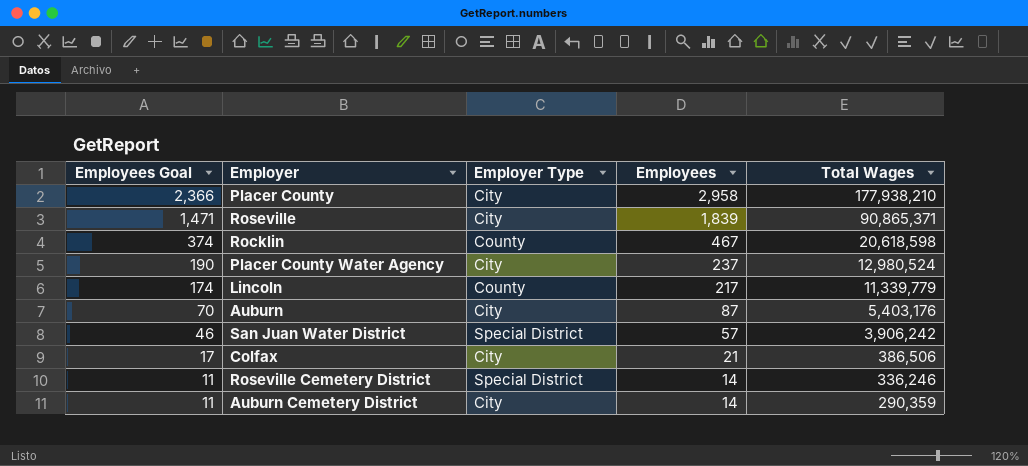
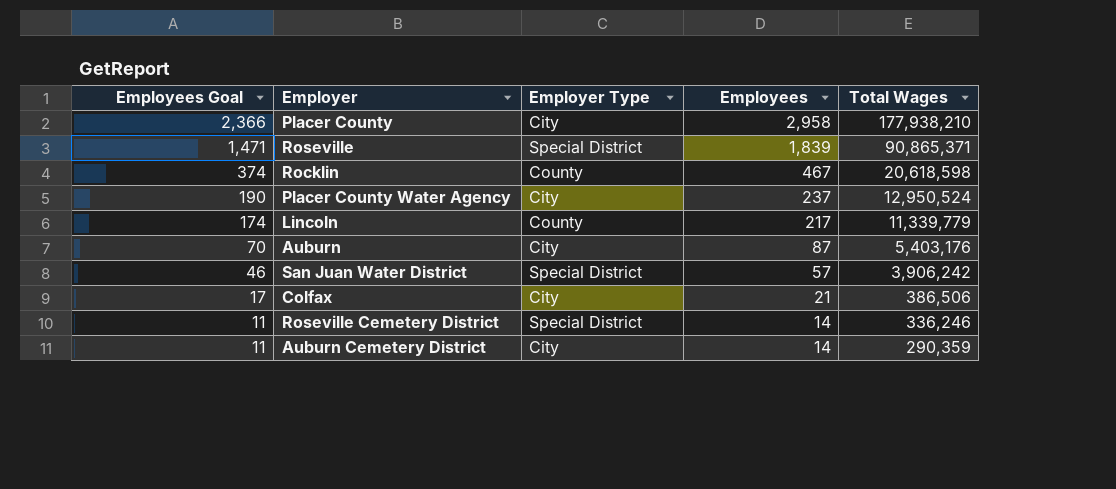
Roseville | Employer Type: City -> Special District
Placer County Water Agency | Total Wages: 12,980,524 -> 12,950,524

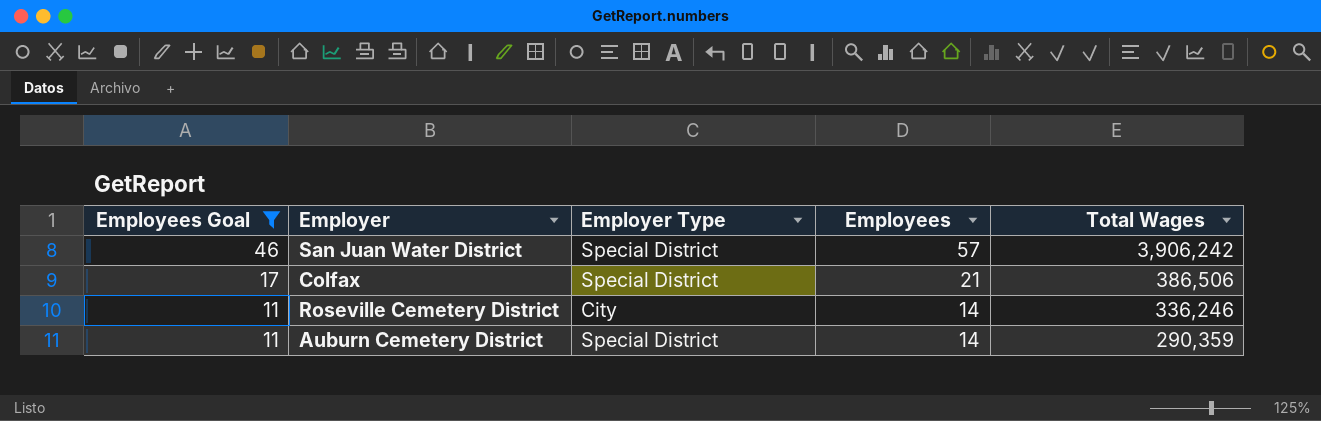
filter: none -> Employees Goal <= 46
Colfax | Employer Type: City -> Special District
Roseville Cemetery District | Employer Type: Special District -> City
Auburn Cemetery District | Employer Type: City -> Special District

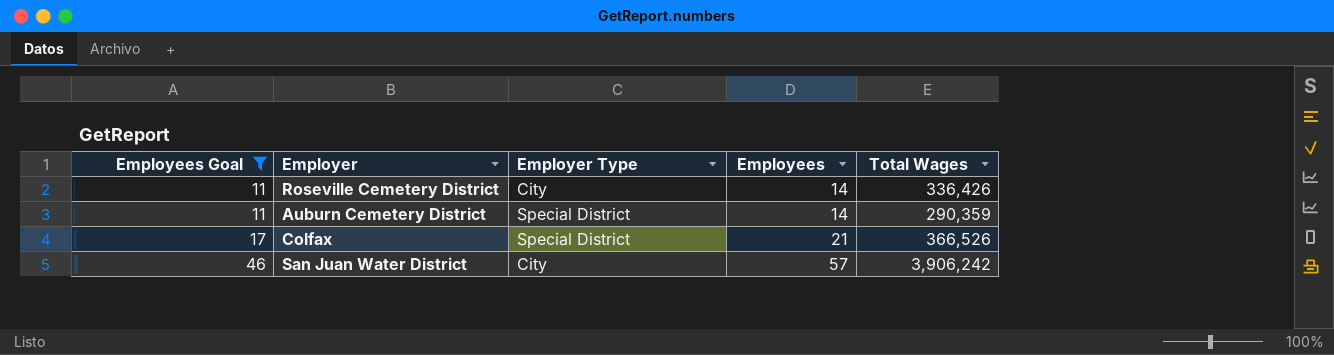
row order: Employees Goal descending -> Employees Goal ascending
Roseville Cemetery District | Total Wages: 336,246 -> 336,426
Colfax | Total Wages: 386,506 -> 366,526
San Juan Water District | Employer Type: Special District -> City

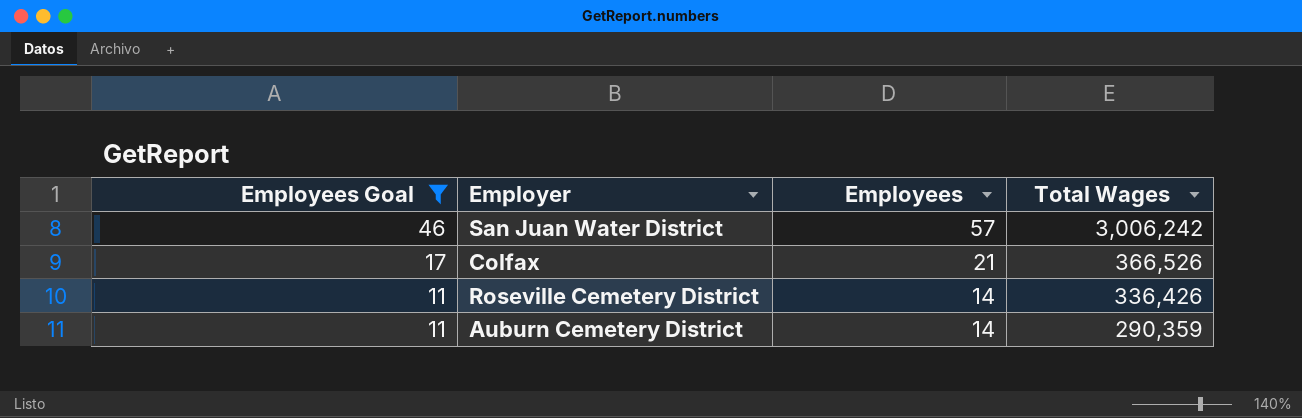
row order: Employees Goal ascending -> Employees Goal descending
column Employer Type | position: 3 -> none
San Juan Water District | Total Wages: 3,906,242 -> 3,006,242

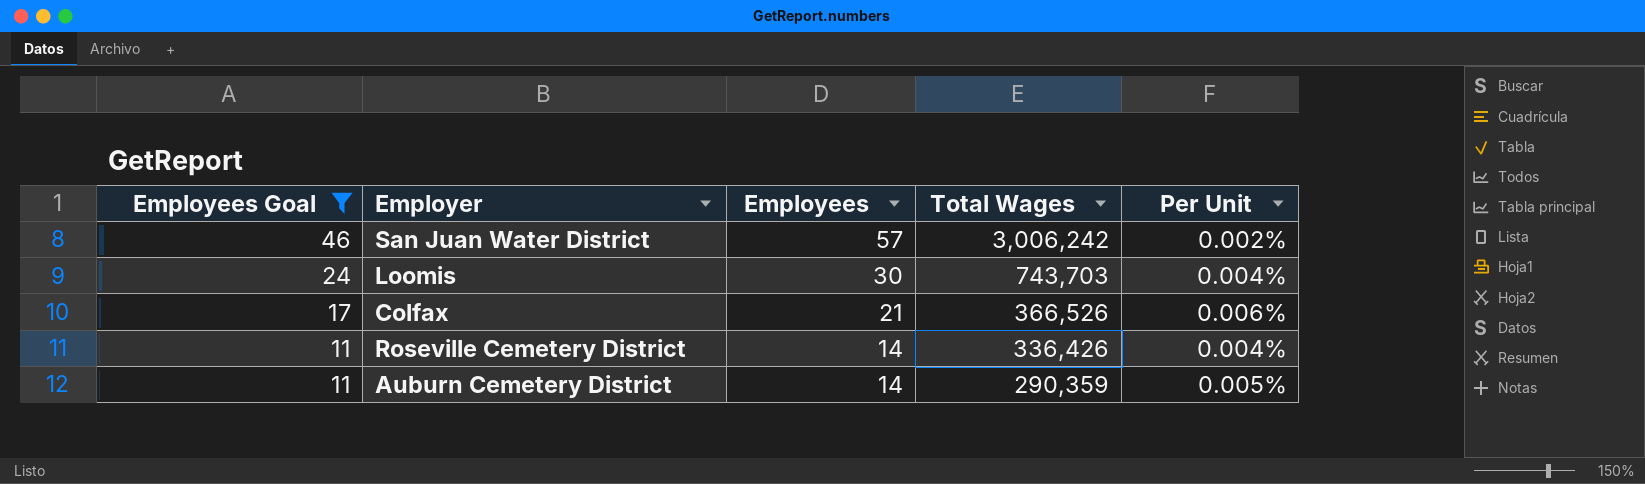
column Per Unit | formula: none -> [Employees] / [Total Wages]
row Loomis: none -> 24 | 30 | 743,703 | 0.004%

